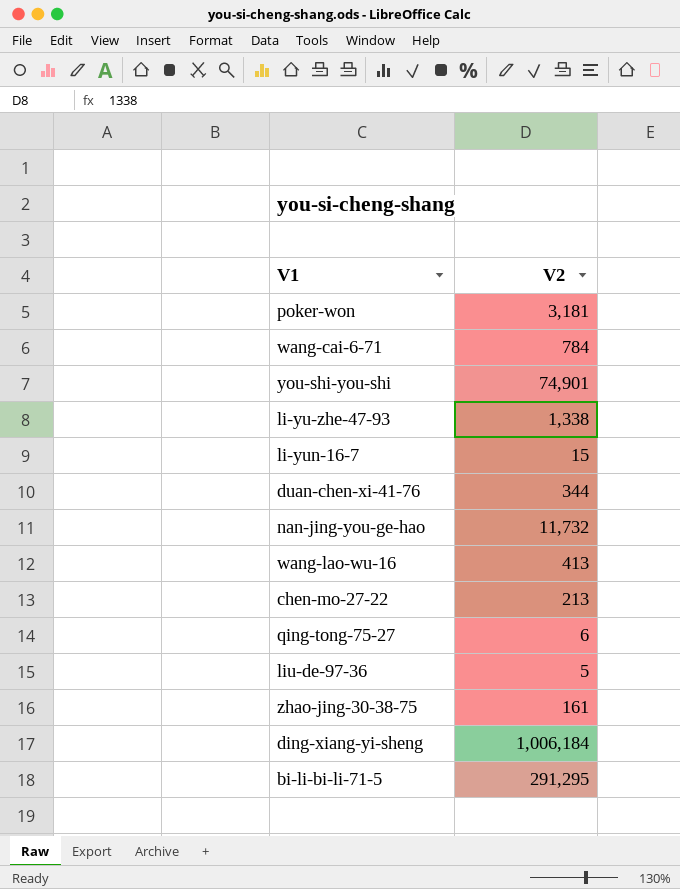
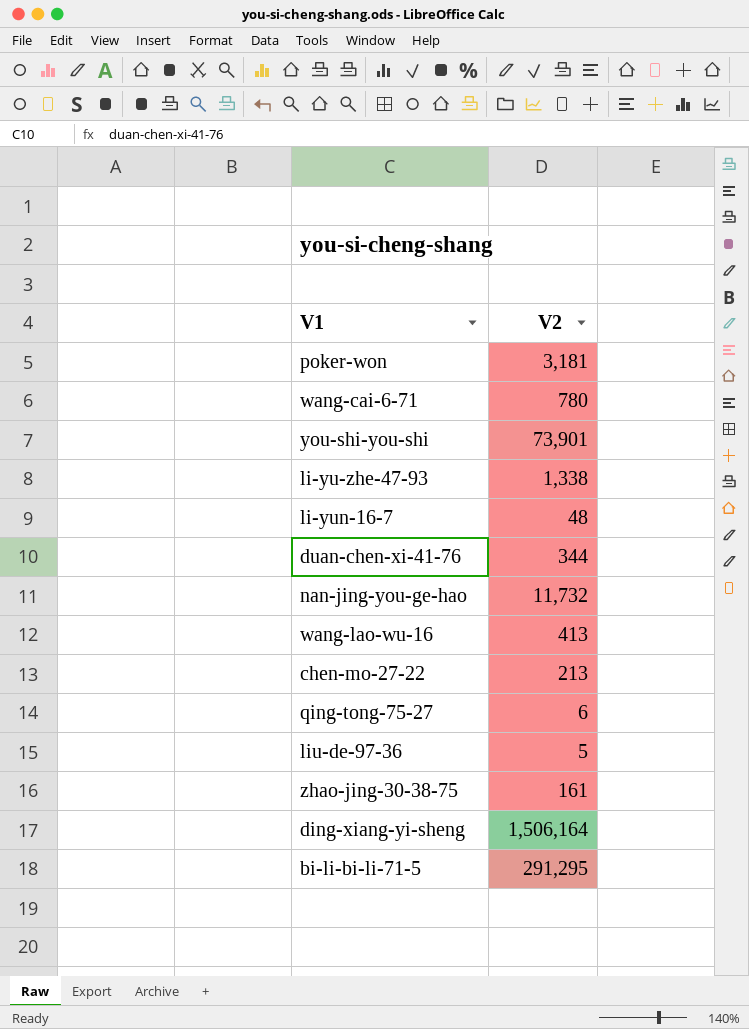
wang-cai-6-71 | V2: 784 -> 780
you-shi-you-shi | V2: 74,901 -> 73,901
li-yun-16-7 | V2: 15 -> 48
ding-xiang-yi-sheng | V2: 1,006,184 -> 1,506,164

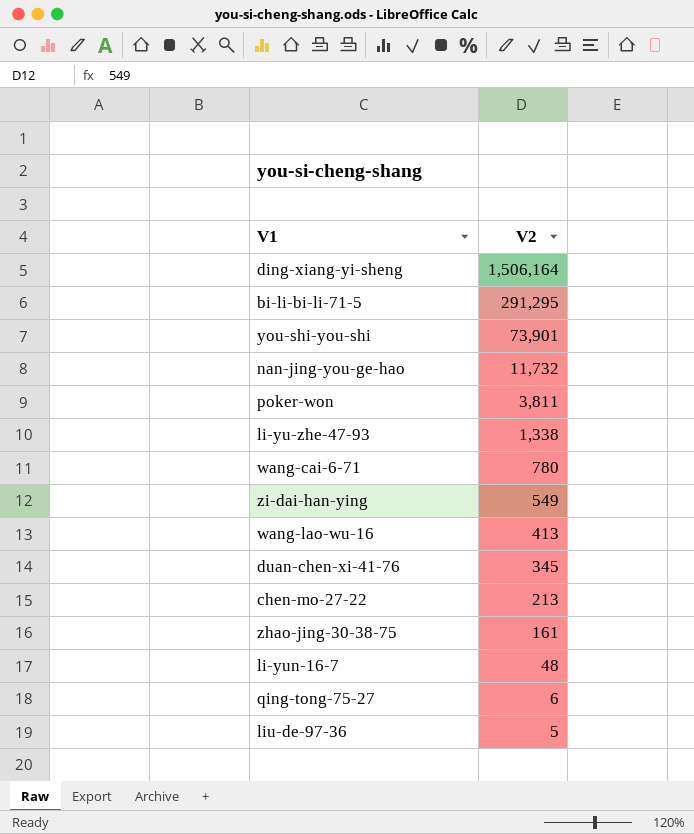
row order: none -> V2 descending
poker-won | V2: 3,181 -> 3,811
row zi-dai-han-ying: none -> 549
duan-chen-xi-41-76 | V2: 344 -> 345

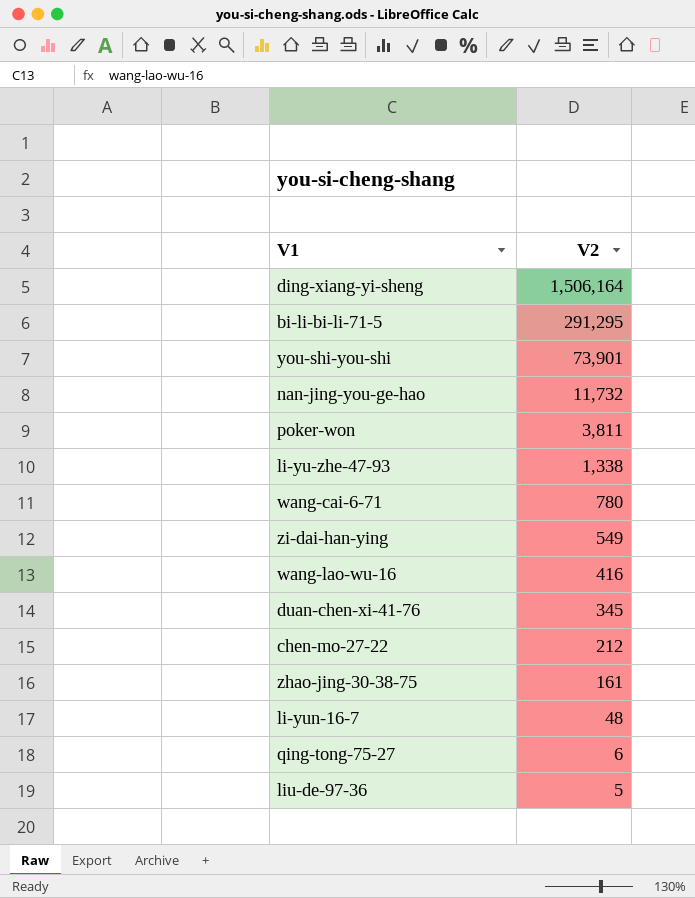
wang-lao-wu-16 | V2: 413 -> 416
chen-mo-27-22 | V2: 213 -> 212

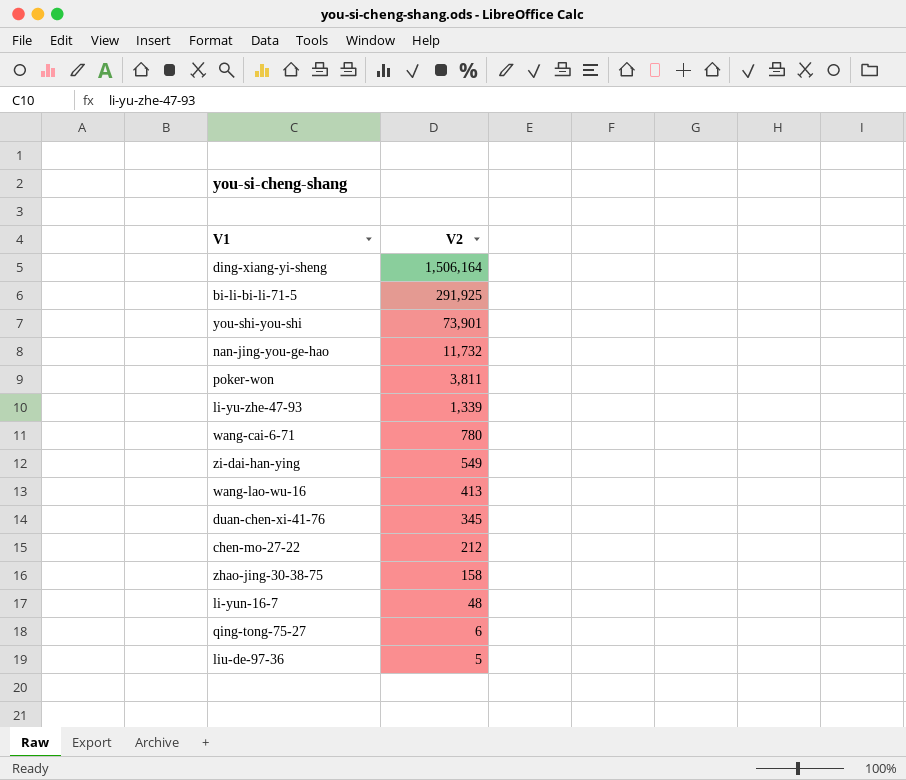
bi-li-bi-li-71-5 | V2: 291,295 -> 291,925
li-yu-zhe-47-93 | V2: 1,338 -> 1,339
wang-lao-wu-16 | V2: 416 -> 413
zhao-jing-30-38-75 | V2: 161 -> 158

